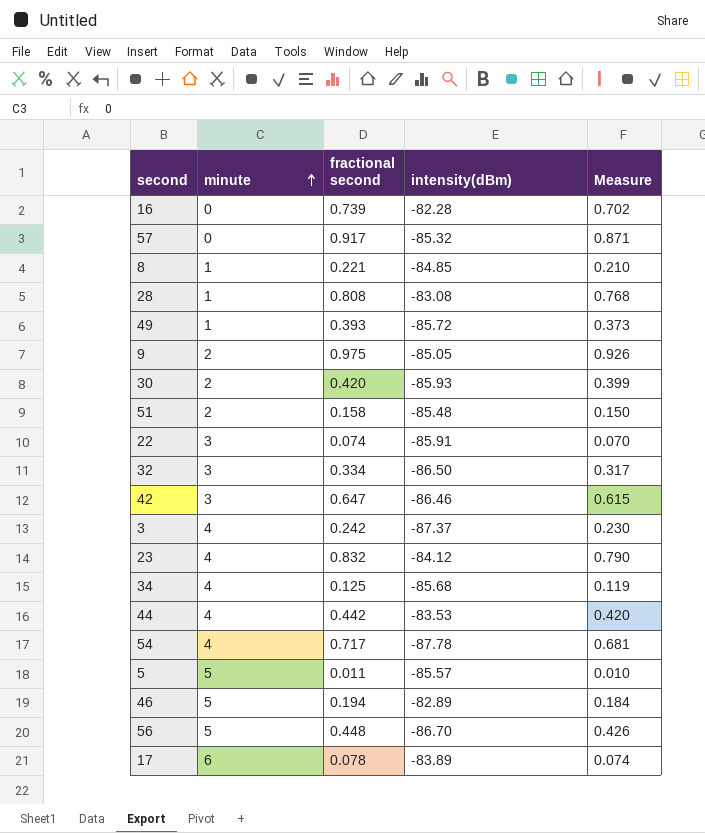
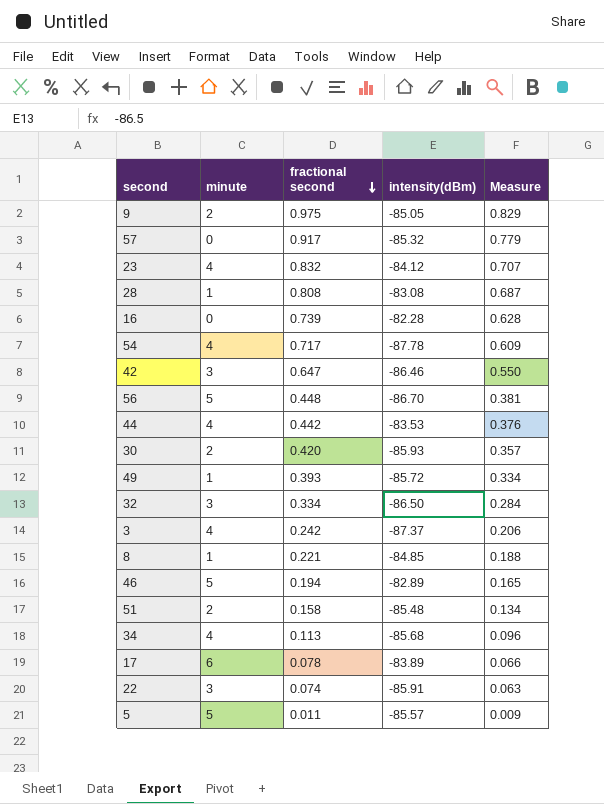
row order: minute ascending -> fractional second descending
column Measure | formula: [fractional second] * 0.95 -> [fractional second] * 0.85
34 | fractional second: 0.125 -> 0.113

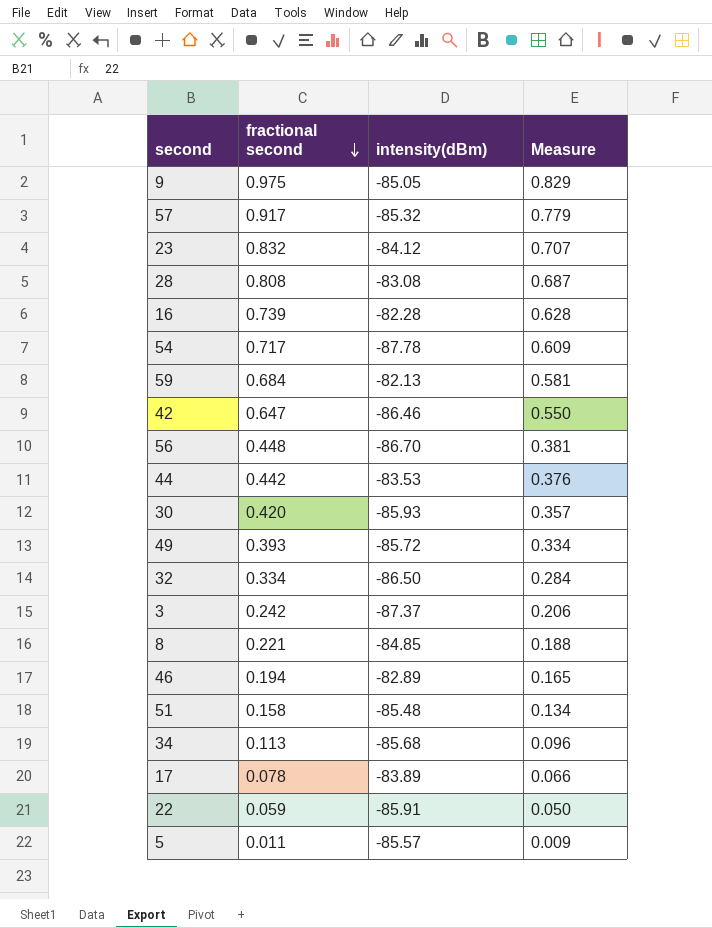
column minute | position: 2 -> none
row 59: none -> 0.684 | -82.13 | 0.581
22 | fractional second: 0.074 -> 0.059
22 | Measure: 0.063 -> 0.050

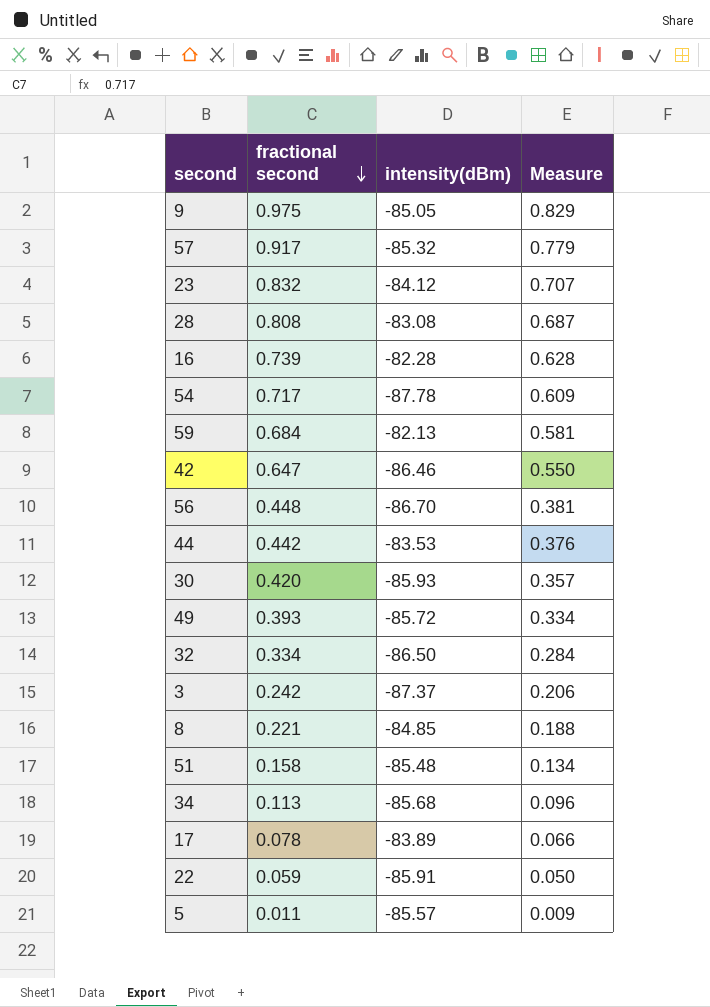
row 46: 0.194 | -82.89 | 0.165 -> none

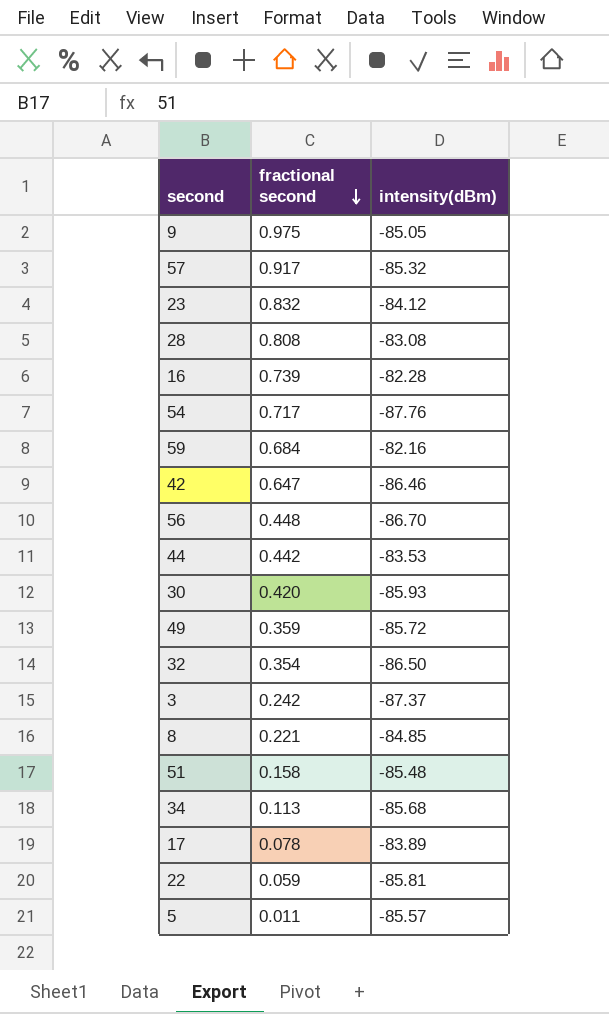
column Measure | formula: [fractional second] * 0.85 -> none
54 | intensity(dBm): -87.78 -> -87.76
59 | intensity(dBm): -82.13 -> -82.16
49 | fractional second: 0.393 -> 0.359
32 | fractional second: 0.334 -> 0.354
22 | intensity(dBm): -85.91 -> -85.81

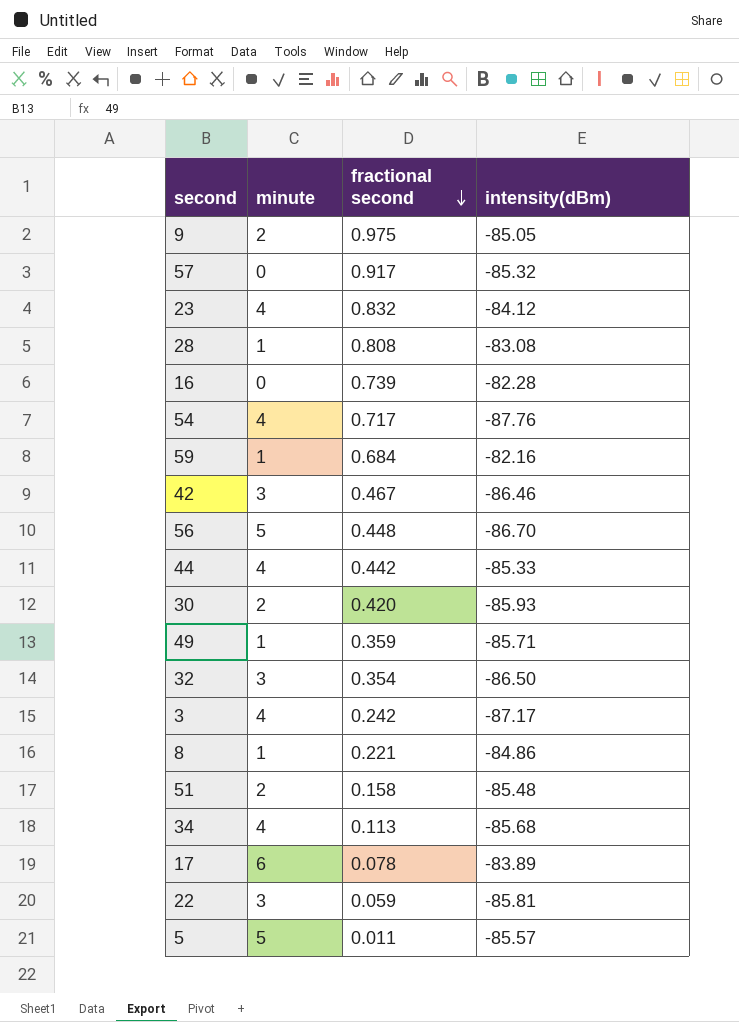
column minute | position: none -> 2
42 | fractional second: 0.647 -> 0.467
44 | intensity(dBm): -83.53 -> -85.33
49 | intensity(dBm): -85.72 -> -85.71
3 | intensity(dBm): -87.37 -> -87.17
8 | intensity(dBm): -84.85 -> -84.86

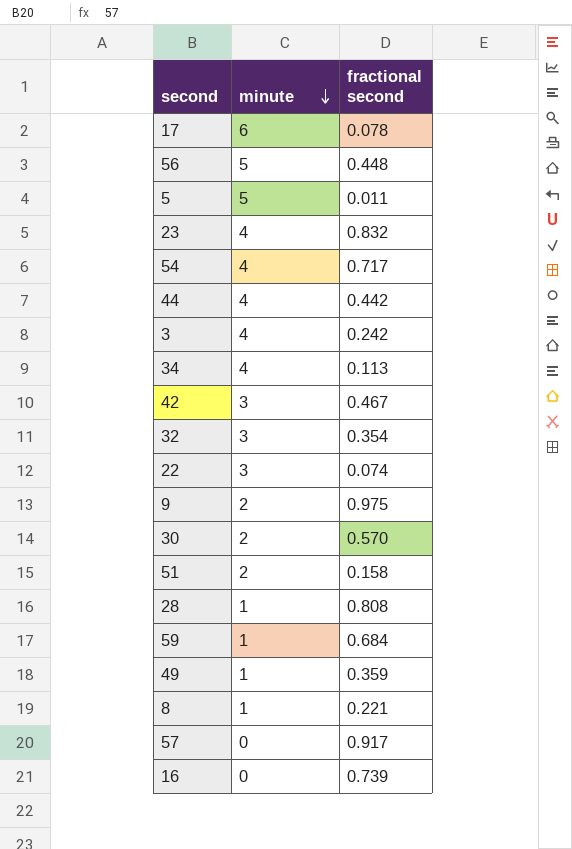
row order: fractional second descending -> minute descending
column intensity(dBm) | position: 4 -> none
22 | fractional second: 0.059 -> 0.074
30 | fractional second: 0.420 -> 0.570

